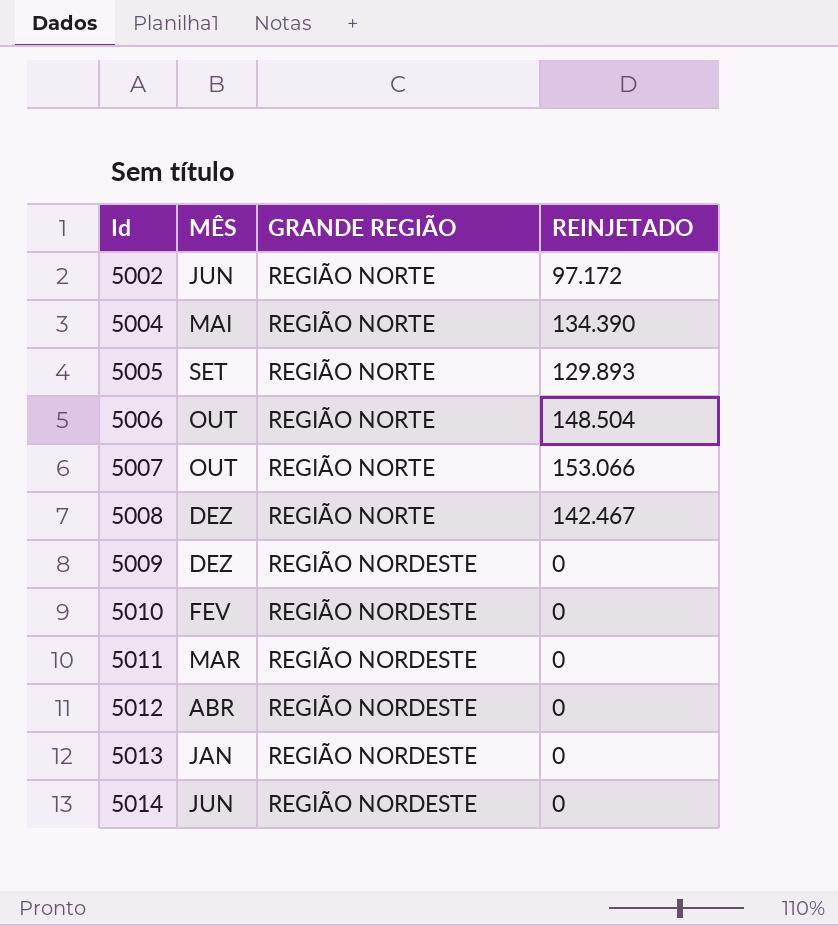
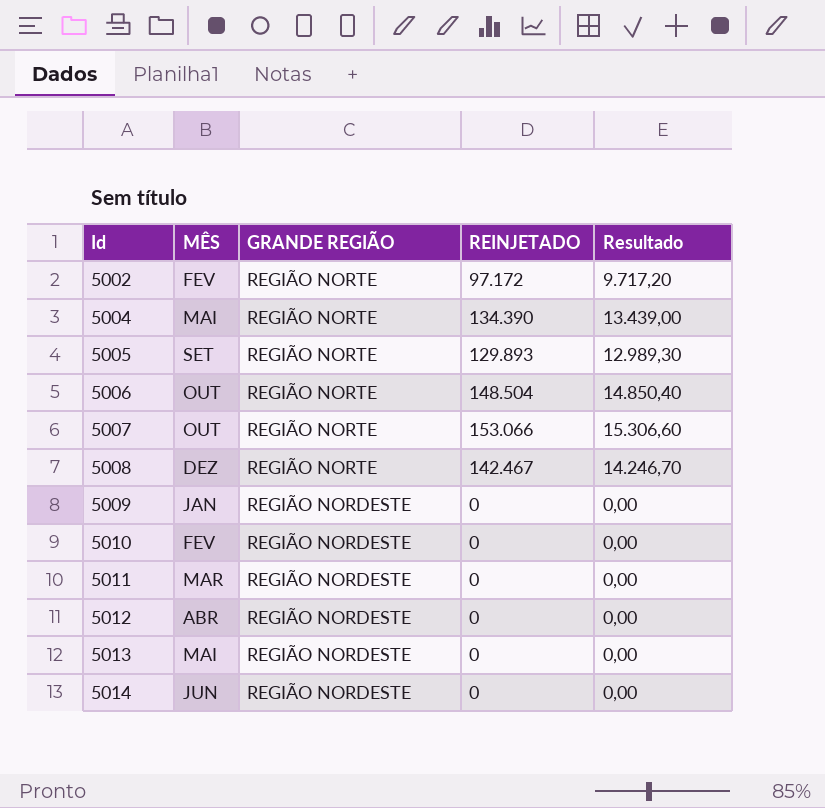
column Resultado | formula: none -> [REINJETADO] * 0,1
5002 | MÊS: JUN -> FEV
5009 | MÊS: DEZ -> JAN
5013 | MÊS: JAN -> MAI

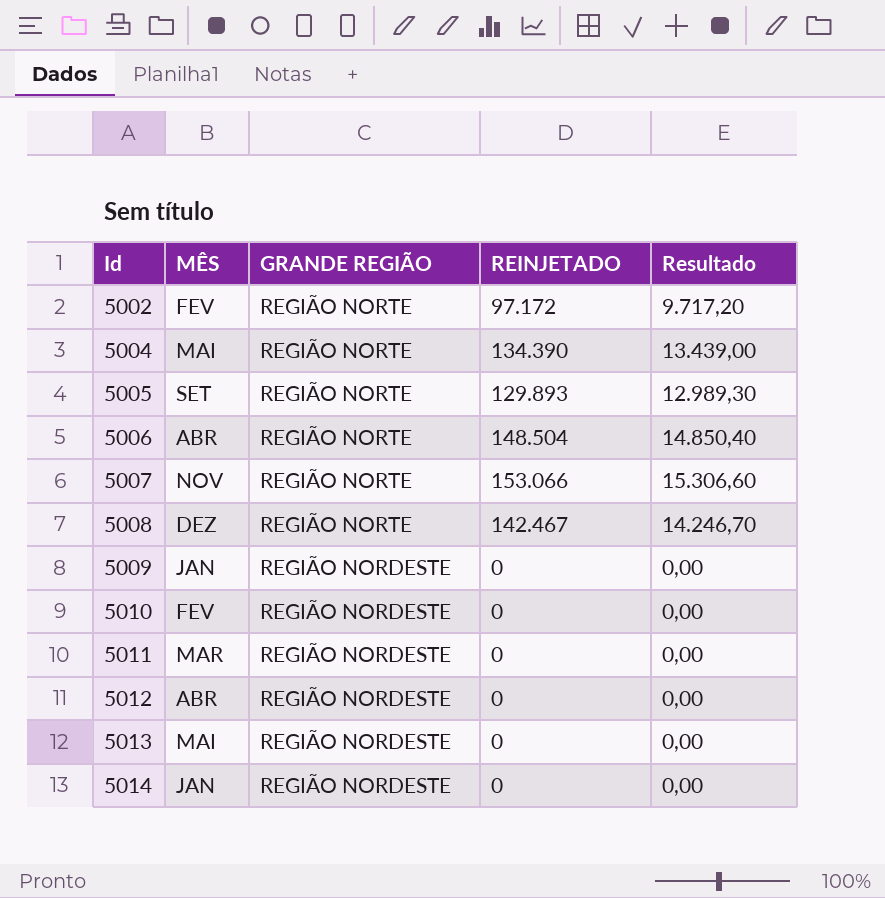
5006 | MÊS: OUT -> ABR
5007 | MÊS: OUT -> NOV
5014 | MÊS: JUN -> JAN

